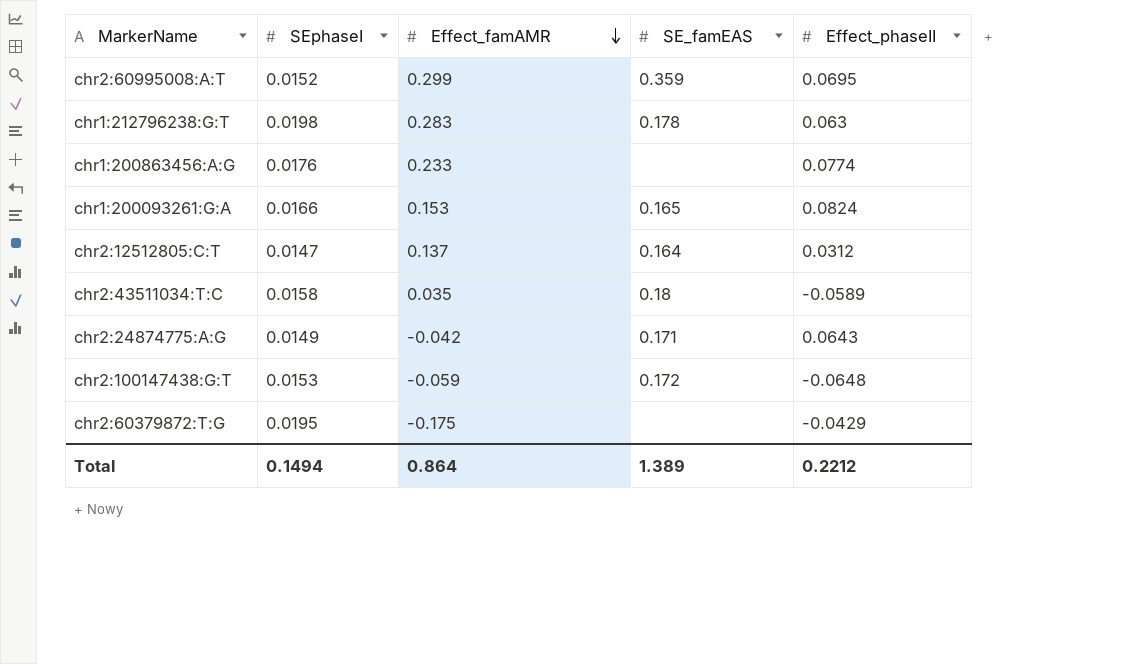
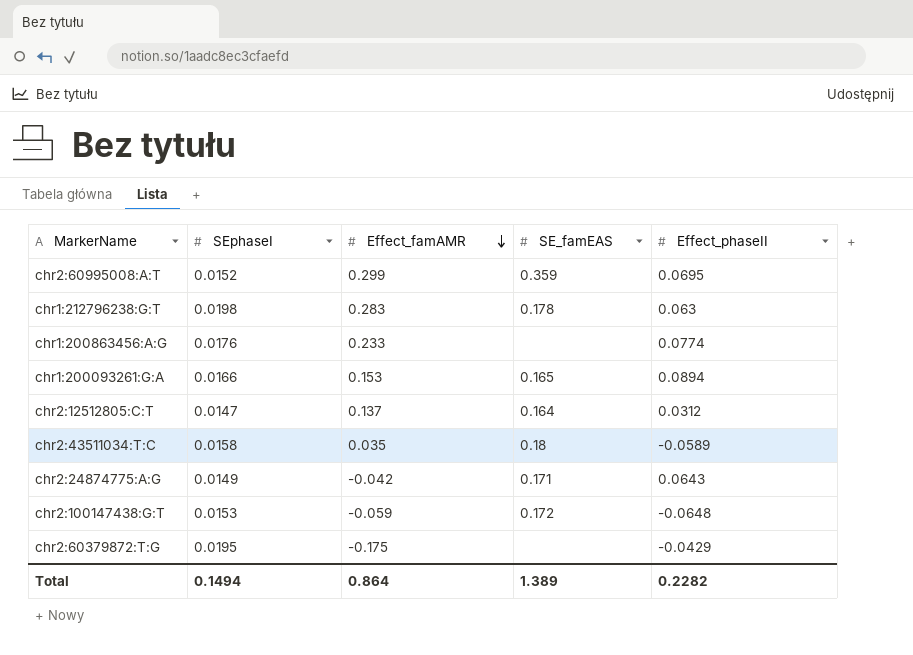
chr1:200093261:G:A | Effect_phaseII: 0.0824 -> 0.0894
Total | Effect_phaseII: 0.2212 -> 0.2282

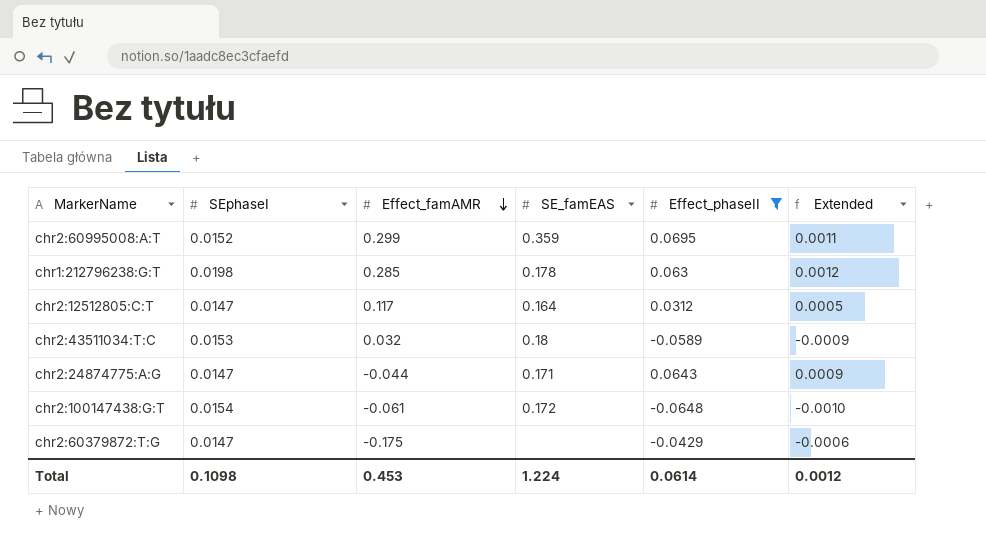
filter: none -> Effect_phaseII <= 0.0695
column Extended | formula: none -> [SEphaseI] * [Effect_phaseII]
chr1:212796238:G:T | Effect_famAMR: 0.283 -> 0.285
chr2:12512805:C:T | Effect_famAMR: 0.137 -> 0.117
chr2:43511034:T:C | SEphaseI: 0.0158 -> 0.0153
chr2:43511034:T:C | Effect_famAMR: 0.035 -> 0.032
chr2:24874775:A:G | SEphaseI: 0.0149 -> 0.0147
chr2:24874775:A:G | Effect_famAMR: -0.042 -> -0.044
chr2:100147438:G:T | SEphaseI: 0.0153 -> 0.0154
chr2:100147438:G:T | Effect_famAMR: -0.059 -> -0.061
chr2:60379872:T:G | SEphaseI: 0.0195 -> 0.0147
Total | SEphaseI: 0.1494 -> 0.1098
Total | Effect_famAMR: 0.864 -> 0.453
Total | SE_famEAS: 1.389 -> 1.224
Total | Effect_phaseII: 0.2282 -> 0.0614

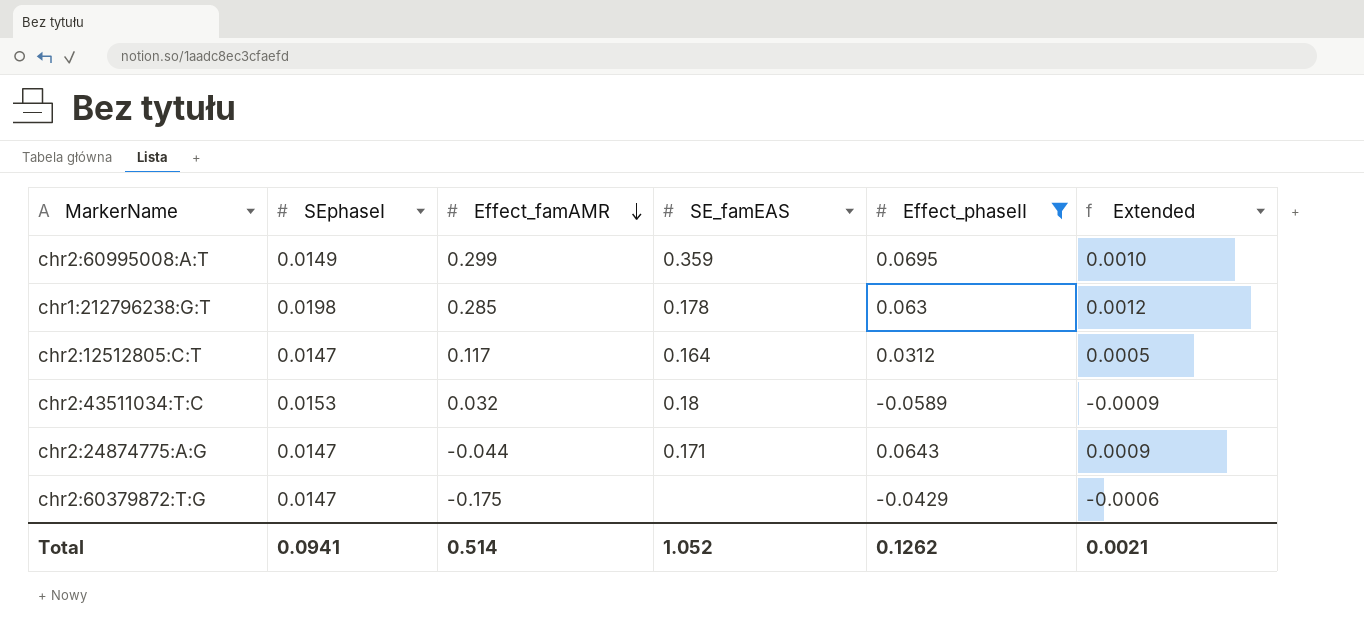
row chr2:100147438:G:T: 0.0154 | -0.061 | 0.172 | -0.0648 | -0.0010 -> none
chr2:60995008:A:T | SEphaseI: 0.0152 -> 0.0149
chr2:60995008:A:T | Extended: 0.0011 -> 0.0010
Total | SEphaseI: 0.1098 -> 0.0941
Total | Effect_famAMR: 0.453 -> 0.514
Total | SE_famEAS: 1.224 -> 1.052
Total | Effect_phaseII: 0.0614 -> 0.1262
Total | Extended: 0.0012 -> 0.0021

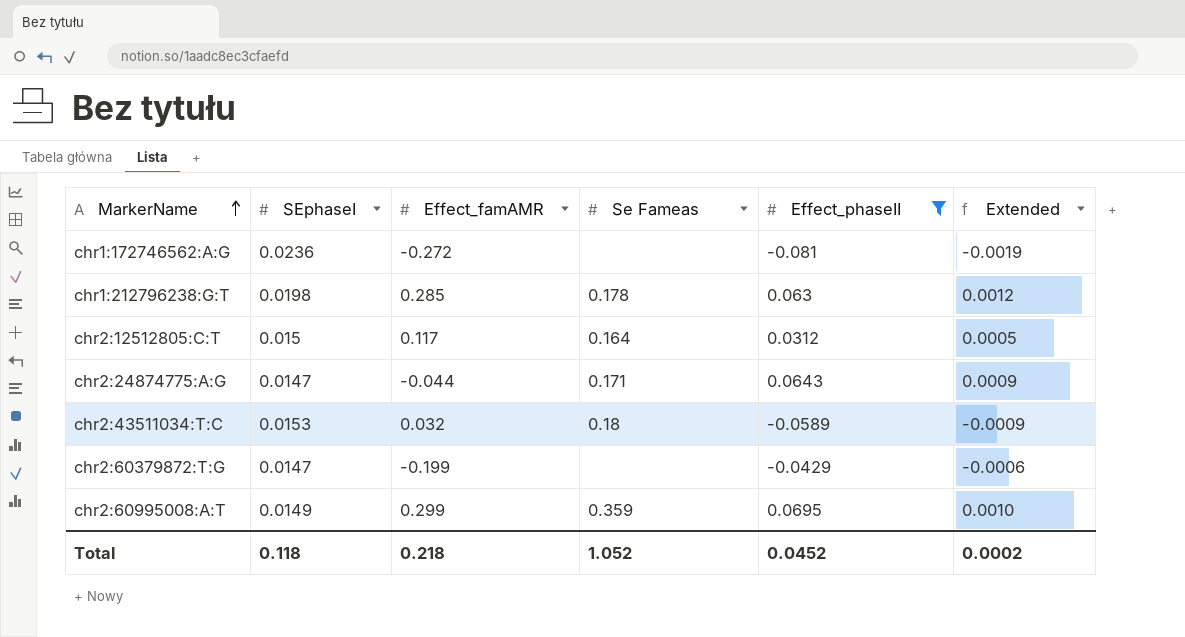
row order: Effect_famAMR descending -> MarkerName ascending
column name: SE_famEAS -> Se Fameas
row chr1:172746562:A:G: none -> 0.0236 | -0.272 | none | -0.081 | -0.0019
chr2:12512805:C:T | SEphaseI: 0.0147 -> 0.015
chr2:60379872:T:G | Effect_famAMR: -0.175 -> -0.199
Total | SEphaseI: 0.0941 -> 0.118
Total | Effect_famAMR: 0.514 -> 0.218
Total | Effect_phaseII: 0.1262 -> 0.0452
Total | Extended: 0.0021 -> 0.0002

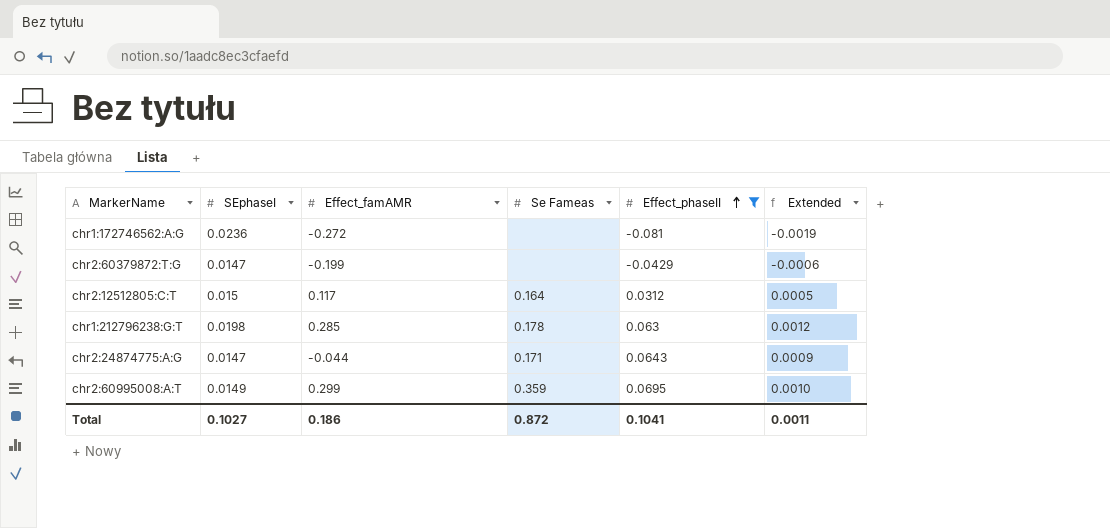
row order: MarkerName ascending -> Effect_phaseII ascending
row chr2:43511034:T:C: 0.0153 | 0.032 | 0.18 | -0.0589 | -0.0009 -> none
Total | SEphaseI: 0.118 -> 0.1027
Total | Effect_famAMR: 0.218 -> 0.186
Total | Se Fameas: 1.052 -> 0.872
Total | Effect_phaseII: 0.0452 -> 0.1041
Total | Extended: 0.0002 -> 0.0011

